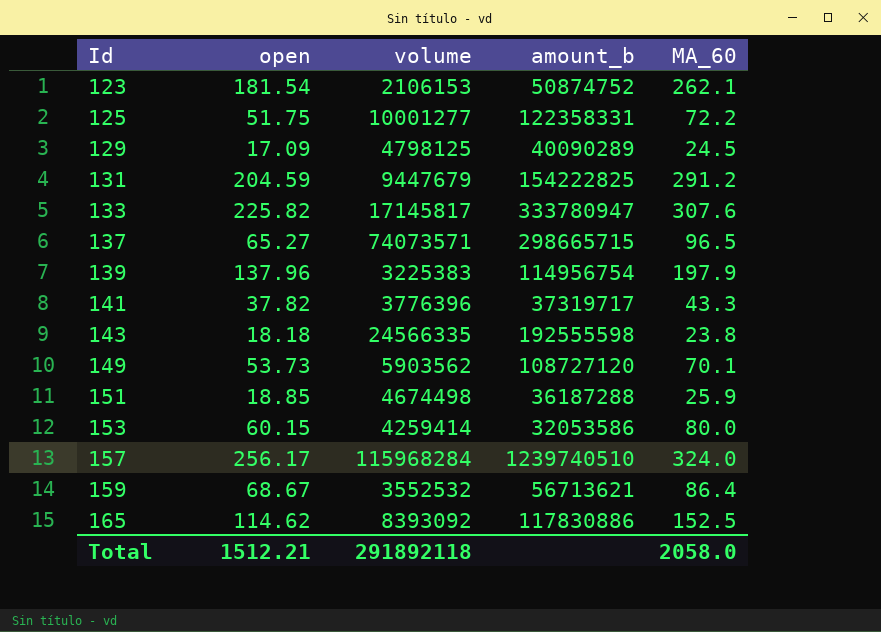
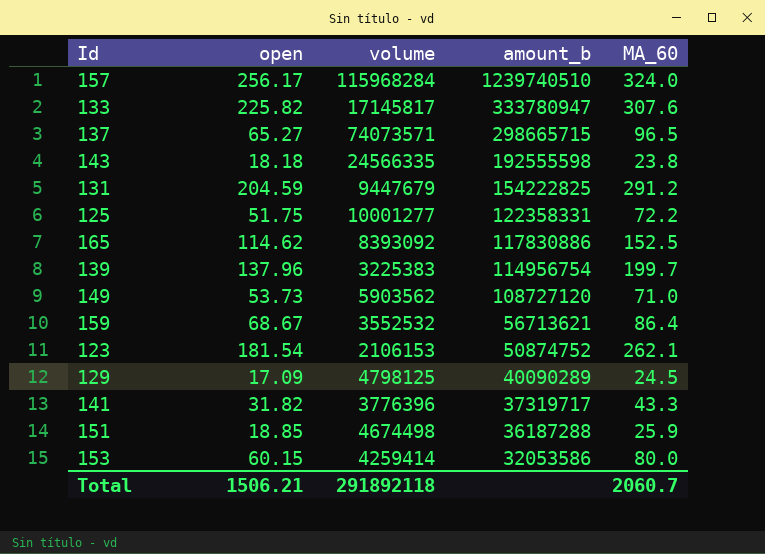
row order: Id ascending -> amount_b descending
139 | MA_60: 197.9 -> 199.7
149 | MA_60: 70.1 -> 71.0
141 | open: 37.82 -> 31.82
Total | open: 1512.21 -> 1506.21
Total | MA_60: 2058.0 -> 2060.7

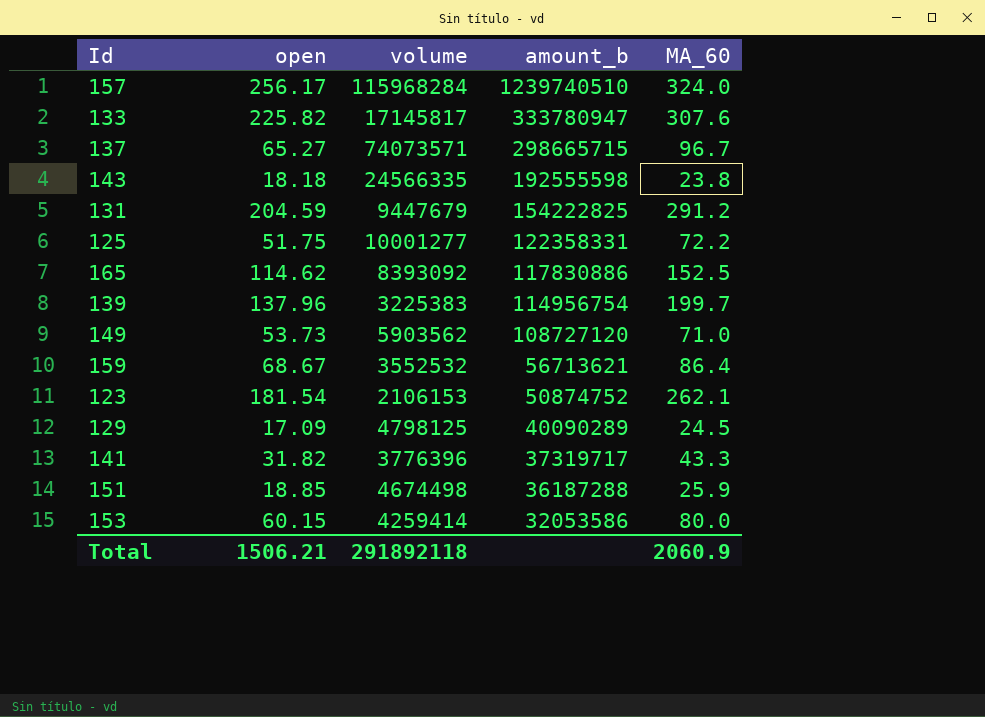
137 | MA_60: 96.5 -> 96.7
Total | MA_60: 2060.7 -> 2060.9

